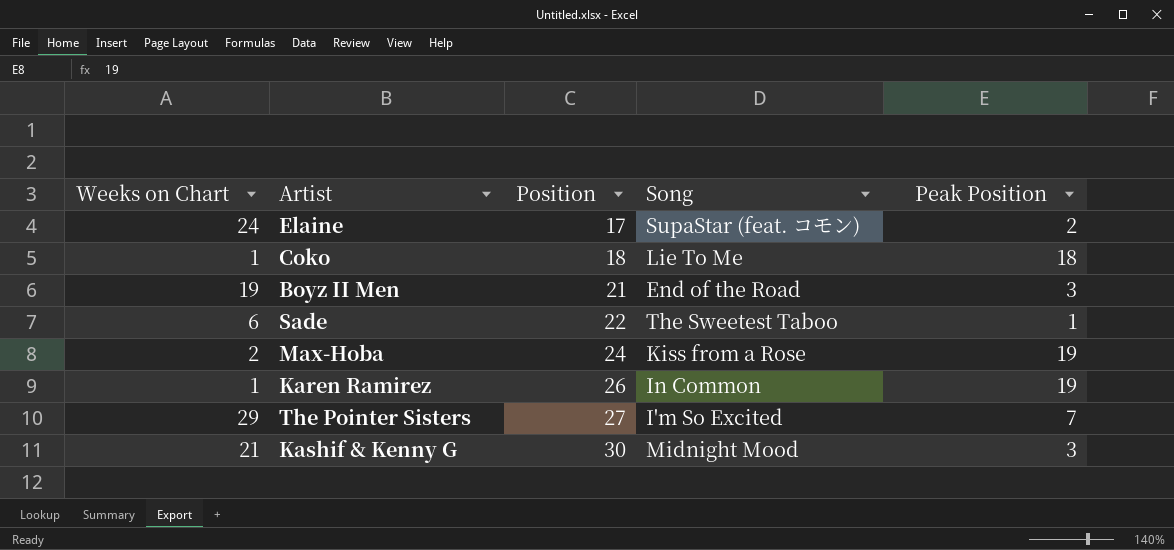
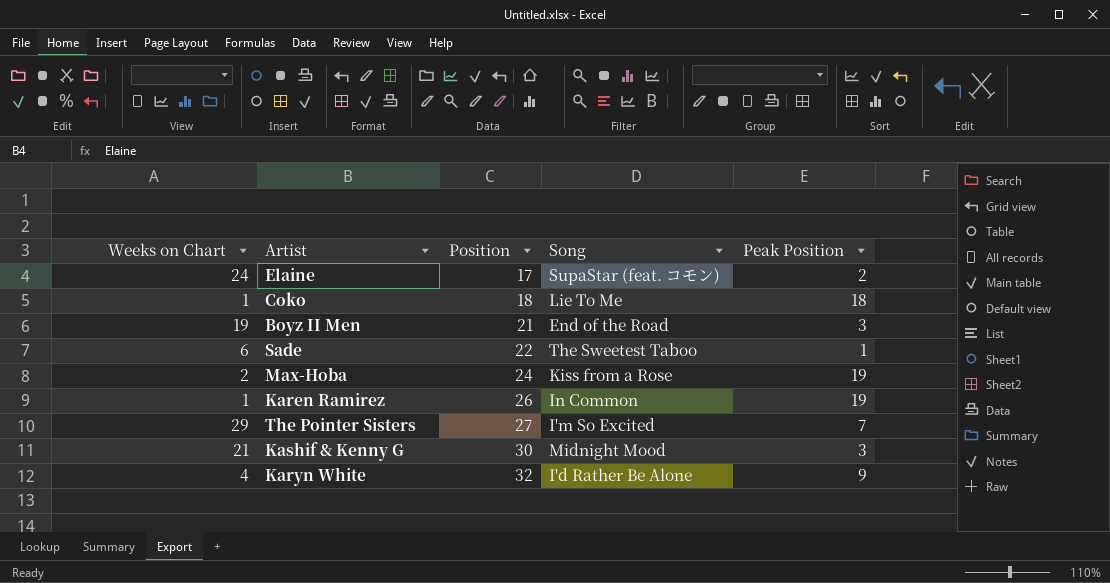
row Karyn White: none -> 4 | 32 | I'd Rather Be Alone | 9

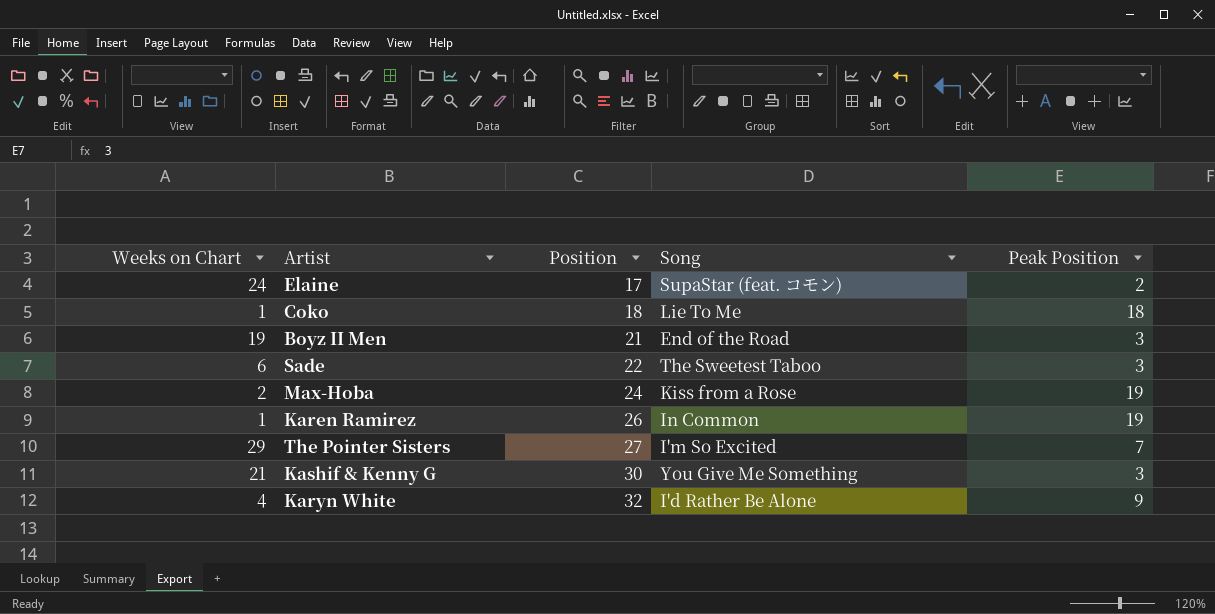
Sade | Peak Position: 1 -> 3
Kashif & Kenny G | Song: Midnight Mood -> You Give Me Something

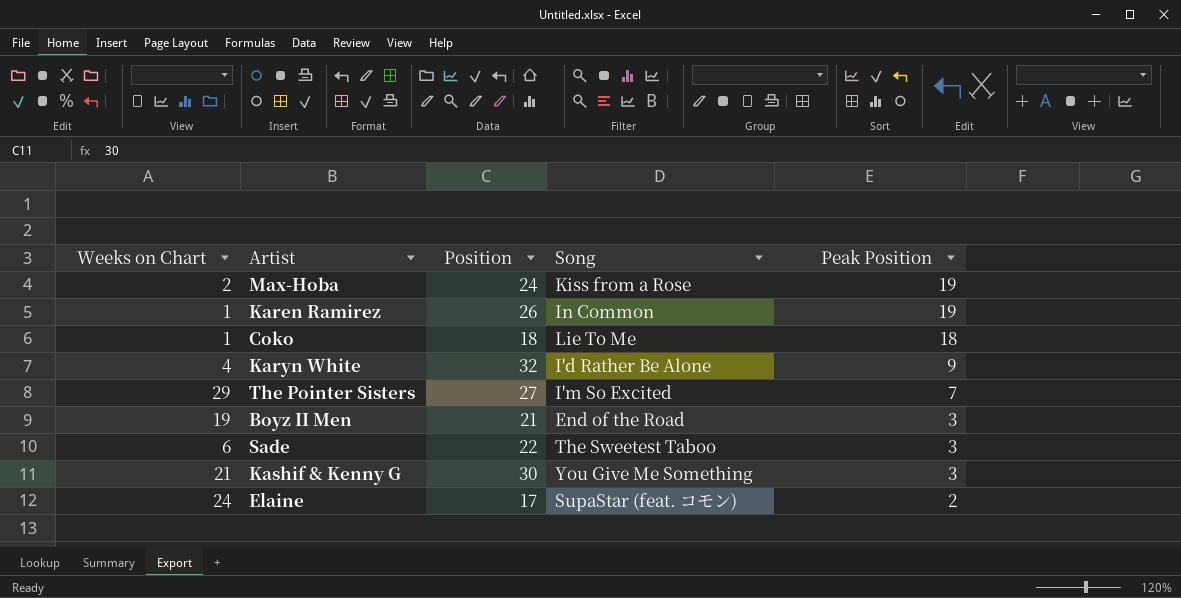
row order: Position ascending -> Peak Position descending

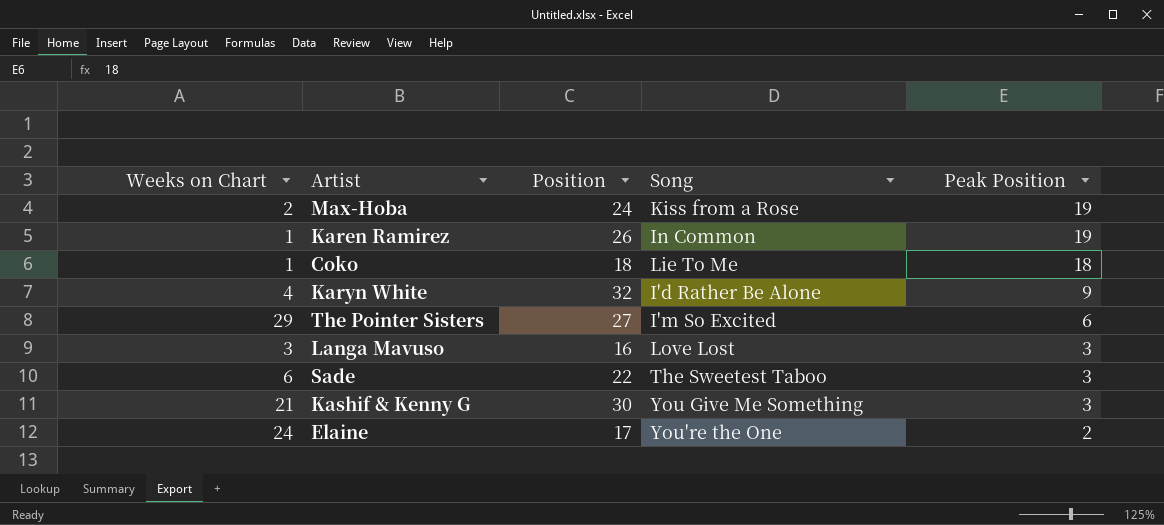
row Boyz II Men: 19 | 21 | End of the Road | 3 -> none
The Pointer Sisters | Peak Position: 7 -> 6
row Langa Mavuso: none -> 3 | 16 | Love Lost | 3
Elaine | Song: SupaStar (feat. コモン) -> You're the One

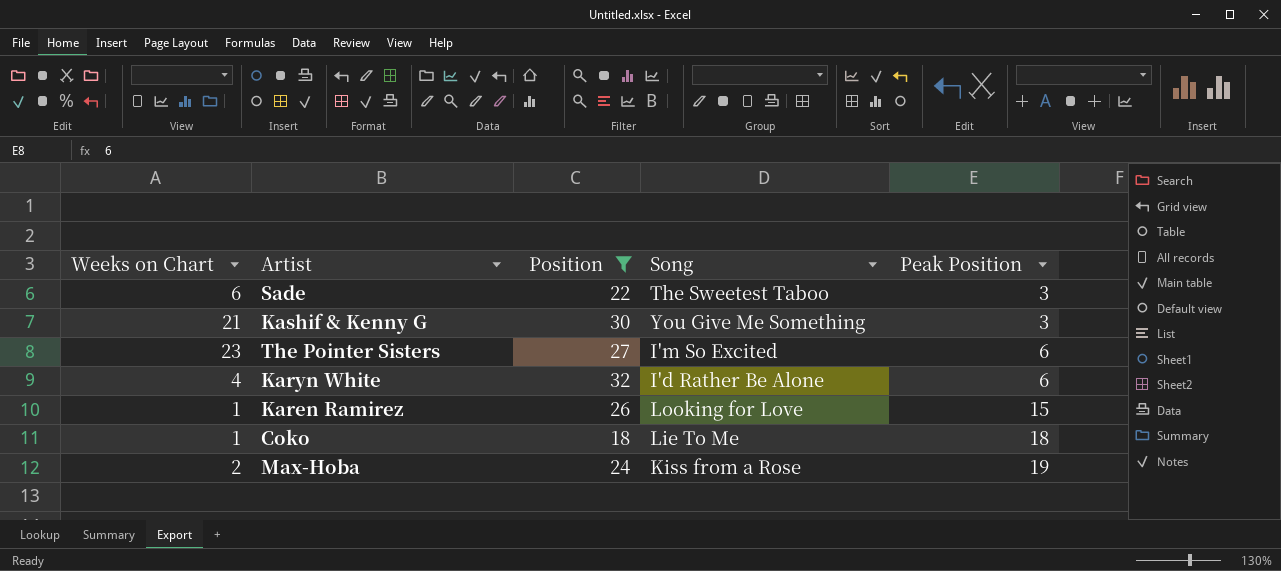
filter: none -> Position >= 18
row order: Peak Position descending -> Peak Position ascending
The Pointer Sisters | Weeks on Chart: 29 -> 23
Karyn White | Peak Position: 9 -> 6
Karen Ramirez | Song: In Common -> Looking for Love
Karen Ramirez | Peak Position: 19 -> 15

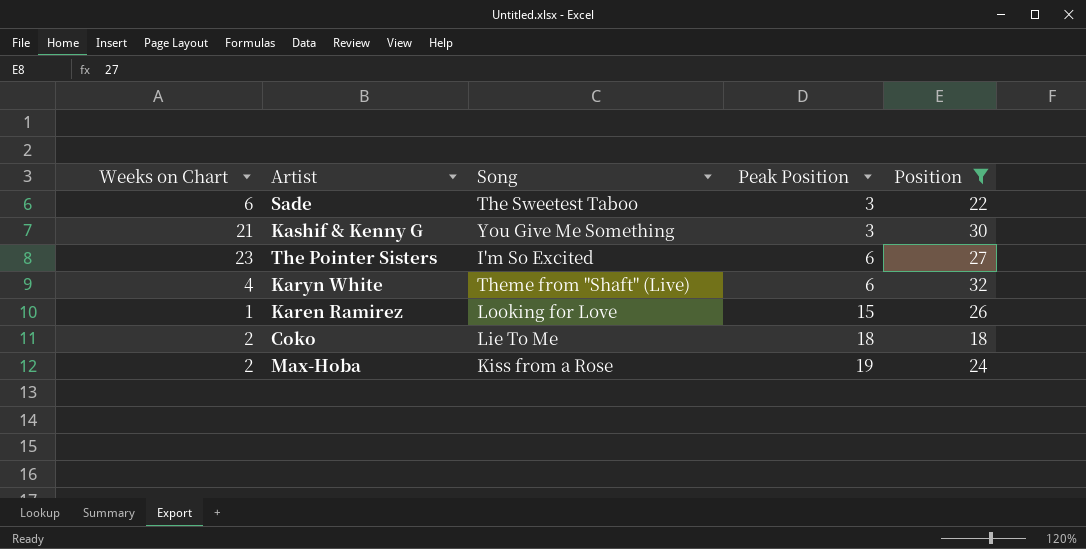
column Position | position: 3 -> 5
Karyn White | Song: I'd Rather Be Alone -> Theme from "Shaft" (Live)
Coko | Weeks on Chart: 1 -> 2

